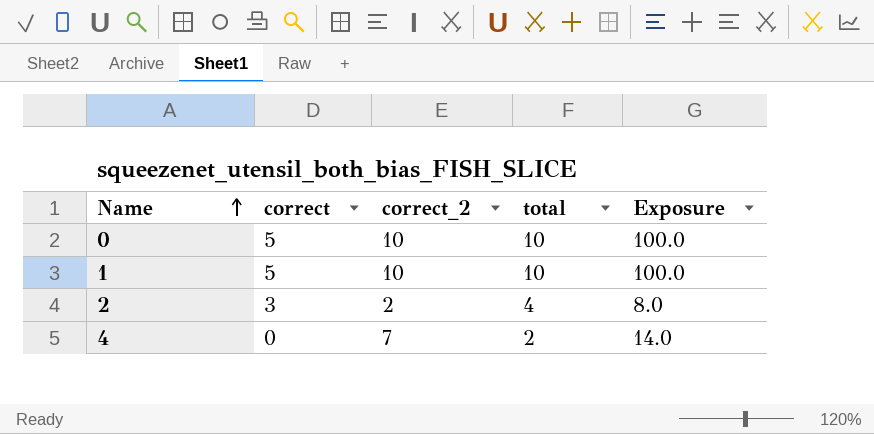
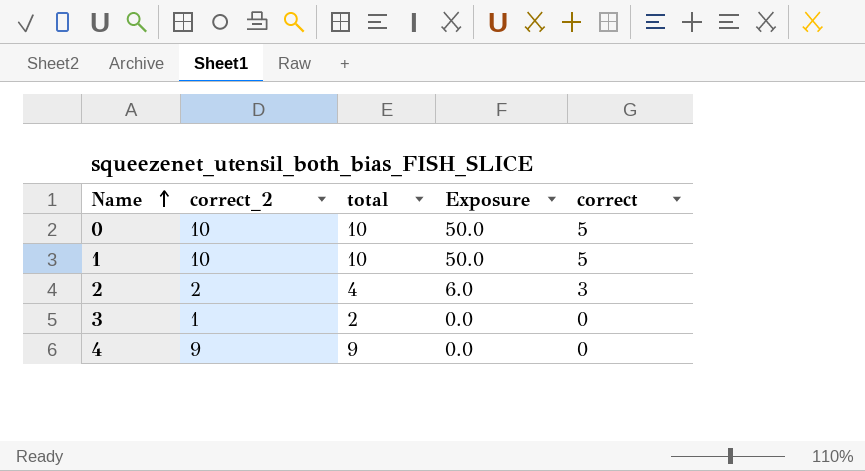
column Exposure | formula: [correct_2] * [total] -> [correct_2] * [correct]
column correct | position: 2 -> 5
row 3: none -> 1 | 2 | 0.0 | 0
4 | correct_2: 7 -> 9
4 | total: 2 -> 9

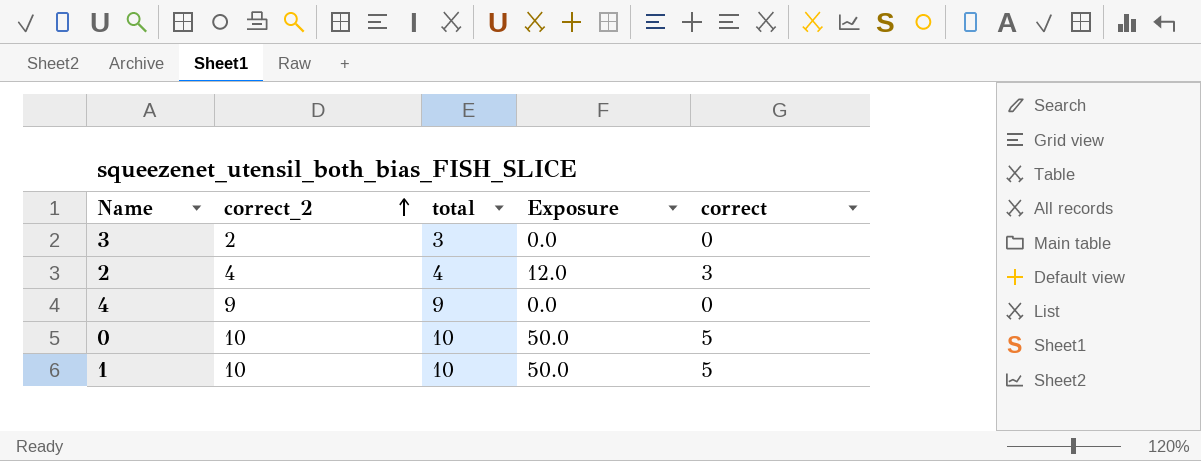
row order: Name ascending -> correct_2 ascending
3 | correct_2: 1 -> 2
3 | total: 2 -> 3
2 | correct_2: 2 -> 4
2 | Exposure: 6.0 -> 12.0

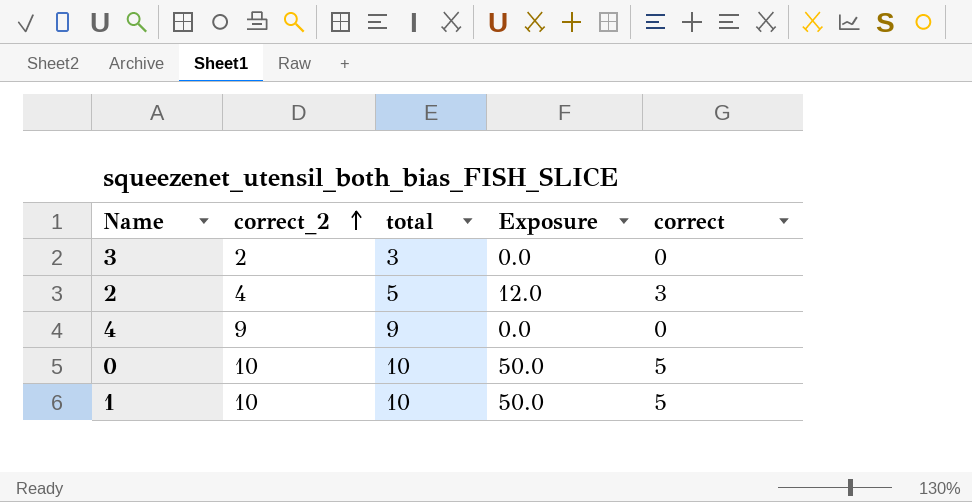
2 | total: 4 -> 5

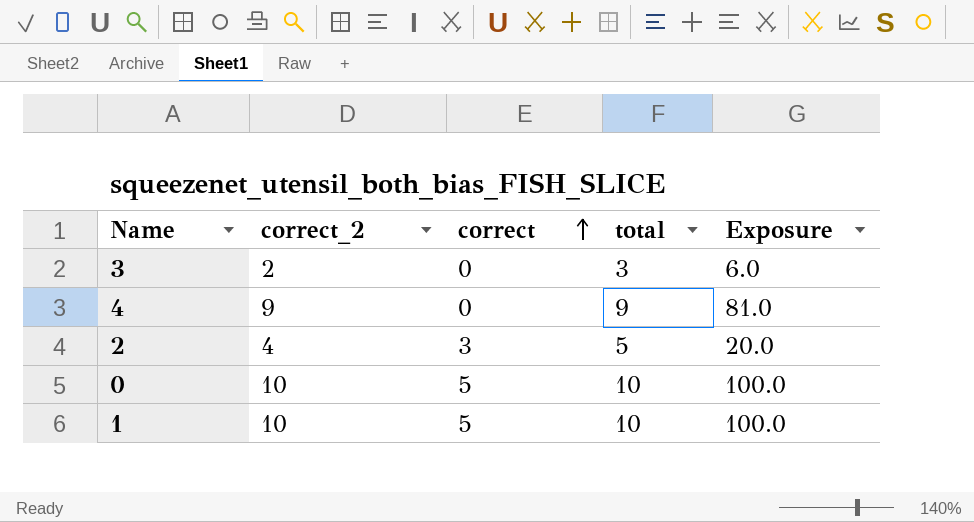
row order: correct_2 ascending -> correct ascending
column correct | position: 5 -> 3
column Exposure | formula: [correct_2] * [correct] -> [correct_2] * [total]

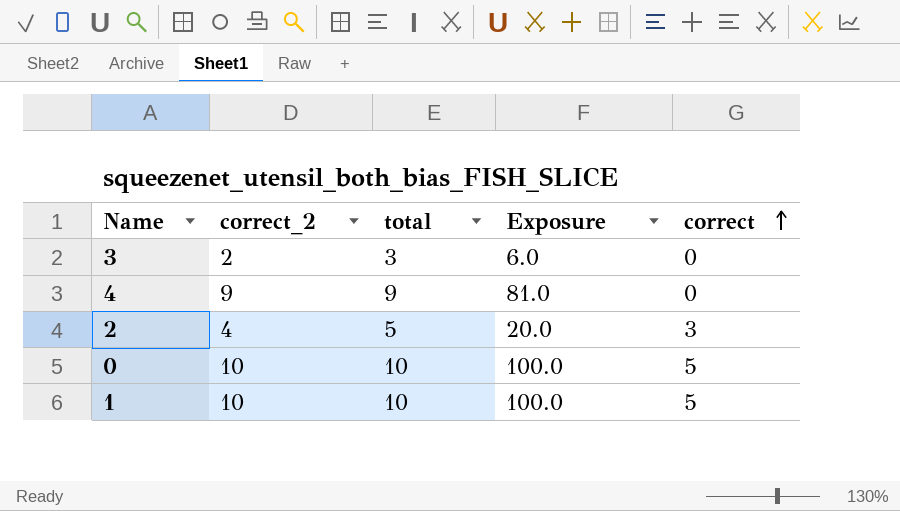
column correct | position: 3 -> 5

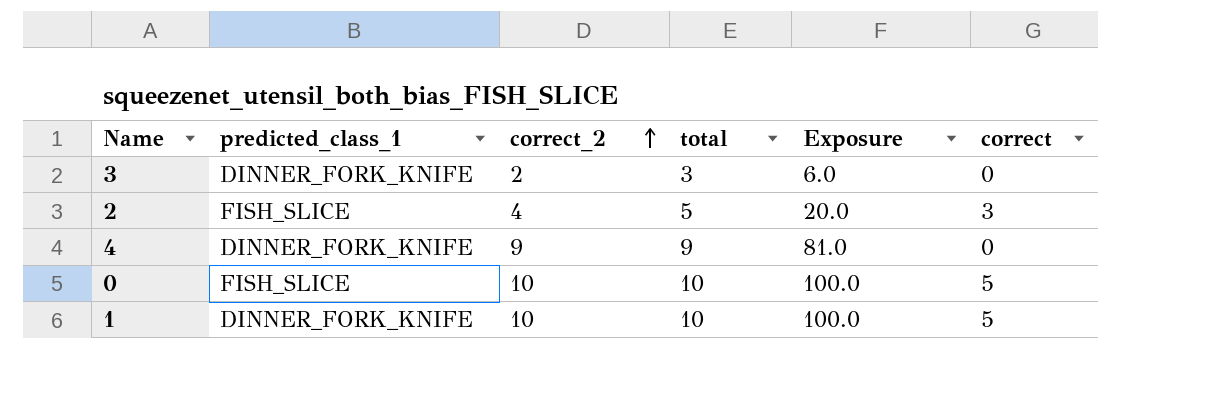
row order: correct ascending -> correct_2 ascending
column predicted_class_1 | position: none -> 2

